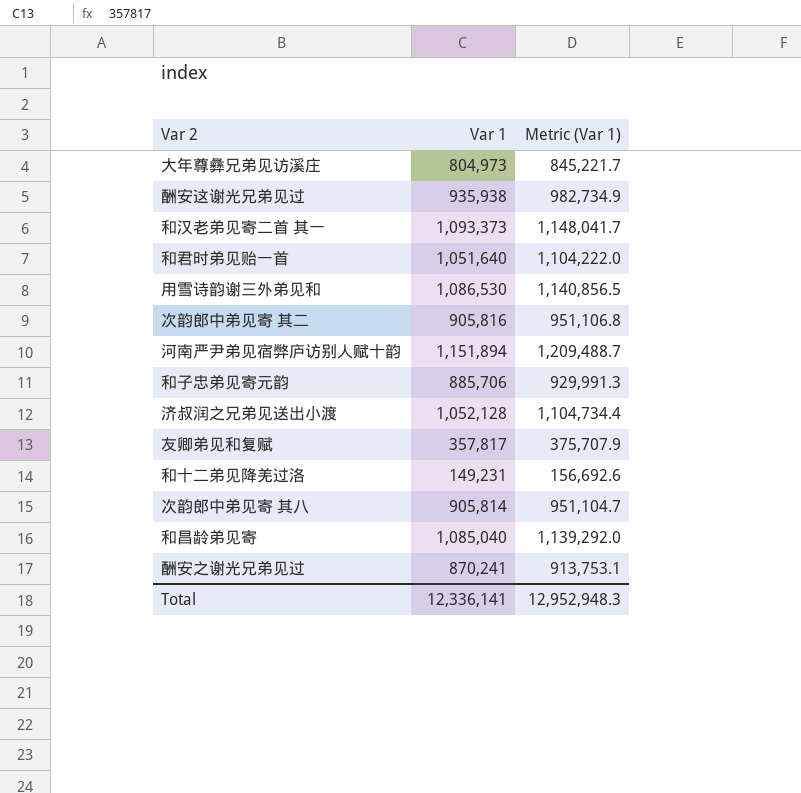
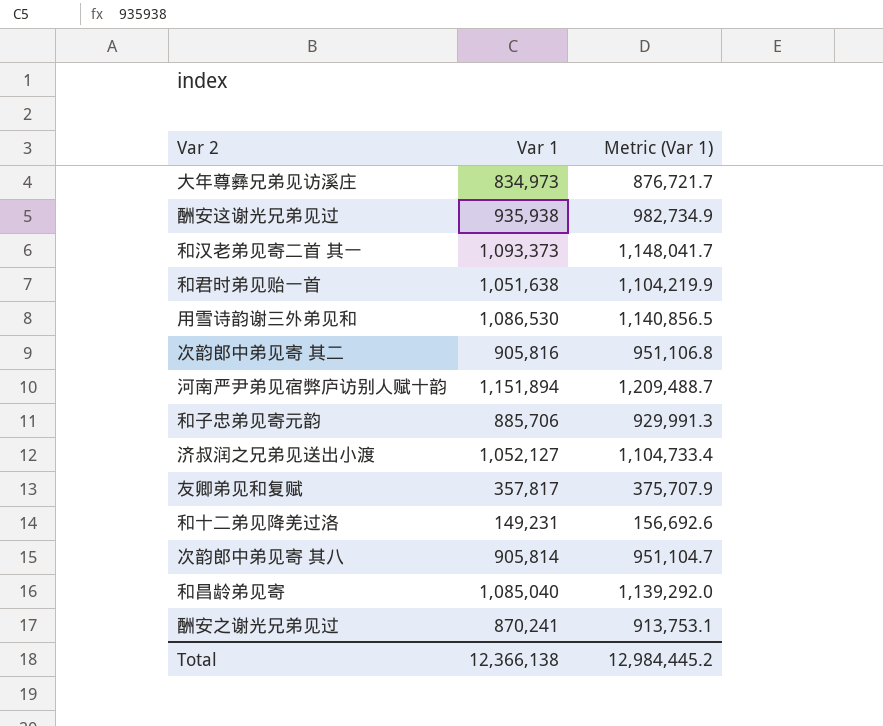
大年尊彝兄弟见访溪庄 | Var 1: 804,973 -> 834,973
大年尊彝兄弟见访溪庄 | Metric (Var 1): 845,221.7 -> 876,721.7
和君时弟见贻一首 | Var 1: 1,051,640 -> 1,051,638
和君时弟见贻一首 | Metric (Var 1): 1,104,222.0 -> 1,104,219.9
济叔润之兄弟见送出小渡 | Var 1: 1,052,128 -> 1,052,127
济叔润之兄弟见送出小渡 | Metric (Var 1): 1,104,734.4 -> 1,104,733.4
Total | Var 1: 12,336,141 -> 12,366,138
Total | Metric (Var 1): 12,952,948.3 -> 12,984,445.2

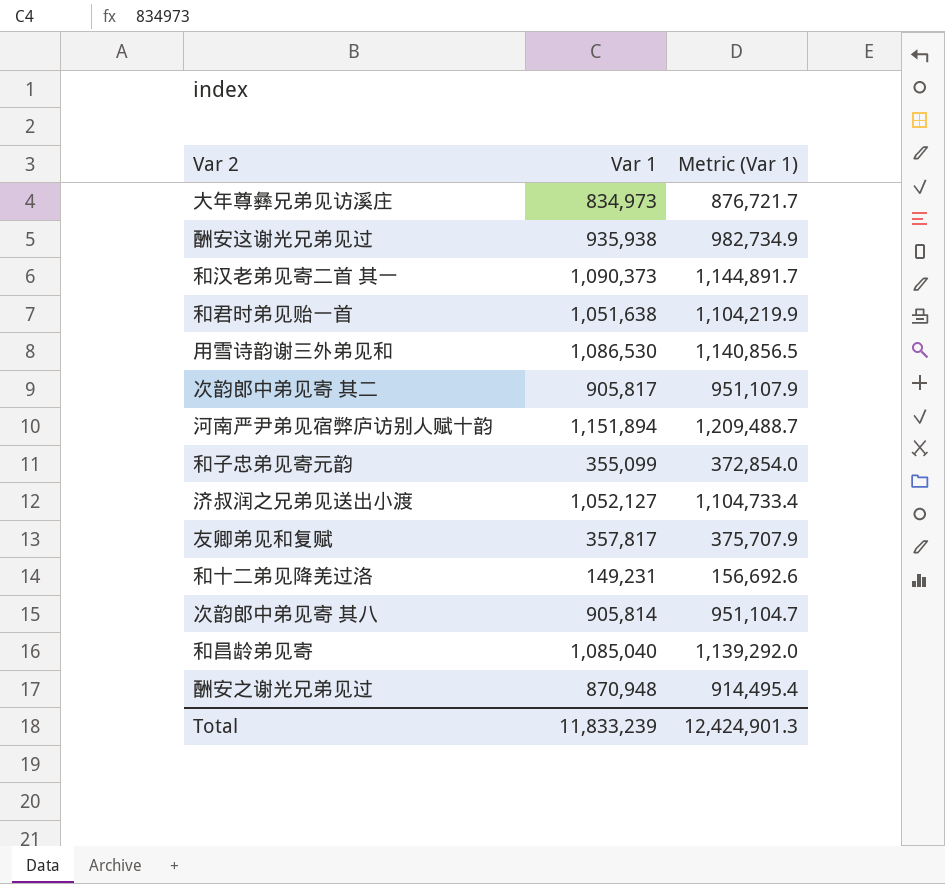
和汉老弟见寄二首 其一 | Var 1: 1,093,373 -> 1,090,373
和汉老弟见寄二首 其一 | Metric (Var 1): 1,148,041.7 -> 1,144,891.7
次韵郎中弟见寄 其二 | Var 1: 905,816 -> 905,817
次韵郎中弟见寄 其二 | Metric (Var 1): 951,106.8 -> 951,107.9
和子忠弟见寄元韵 | Var 1: 885,706 -> 355,099
和子忠弟见寄元韵 | Metric (Var 1): 929,991.3 -> 372,854.0
酬安之谢光兄弟见过 | Var 1: 870,241 -> 870,948
酬安之谢光兄弟见过 | Metric (Var 1): 913,753.1 -> 914,495.4
Total | Var 1: 12,366,138 -> 11,833,239
Total | Metric (Var 1): 12,984,445.2 -> 12,424,901.3

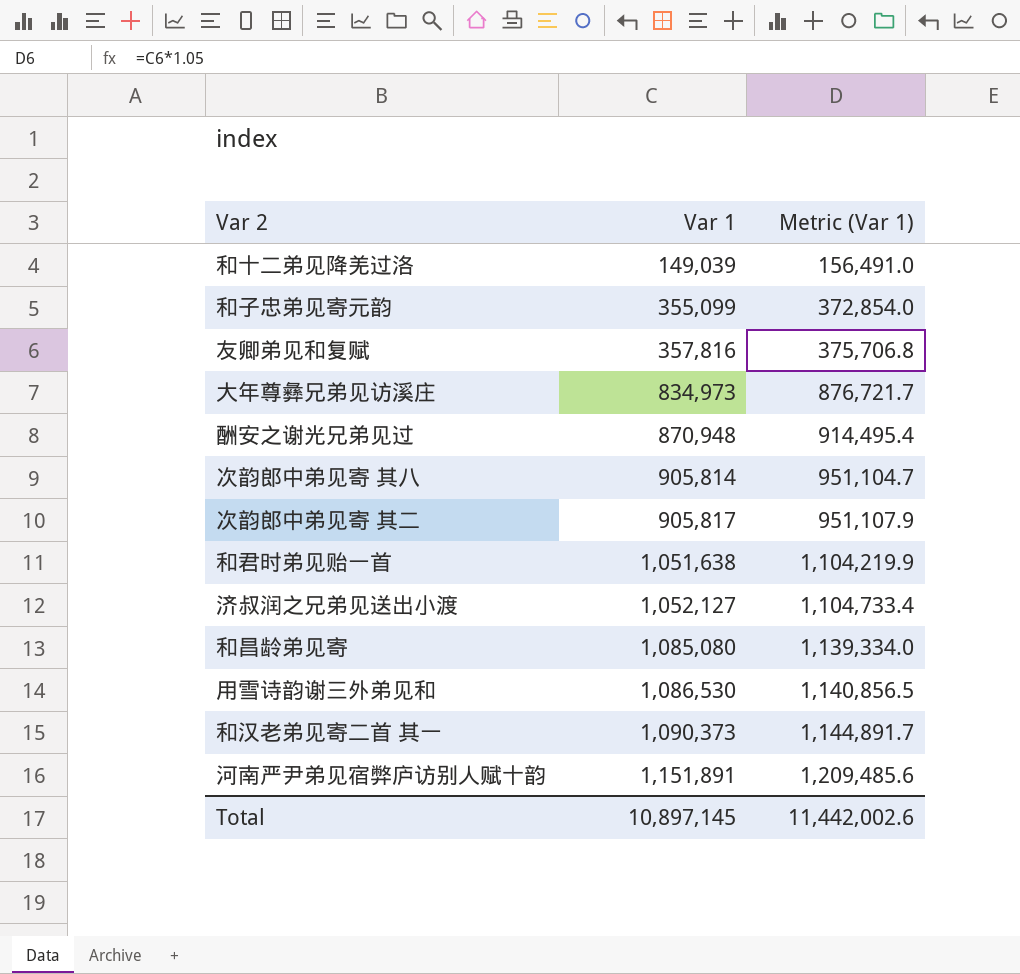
row order: none -> Var 1 ascending
row 酬安这谢光兄弟见过: 935,938 | 982,734.9 -> none
和十二弟见降羌过洛 | Var 1: 149,231 -> 149,039
和十二弟见降羌过洛 | Metric (Var 1): 156,692.6 -> 156,491.0
友卿弟见和复赋 | Var 1: 357,817 -> 357,816
友卿弟见和复赋 | Metric (Var 1): 375,707.9 -> 375,706.8
和昌龄弟见寄 | Var 1: 1,085,040 -> 1,085,080
和昌龄弟见寄 | Metric (Var 1): 1,139,292.0 -> 1,139,334.0
河南严尹弟见宿弊庐访别人赋十韵 | Var 1: 1,151,894 -> 1,151,891
河南严尹弟见宿弊庐访别人赋十韵 | Metric (Var 1): 1,209,488.7 -> 1,209,485.6
Total | Var 1: 11,833,239 -> 10,897,145
Total | Metric (Var 1): 12,424,901.3 -> 11,442,002.6

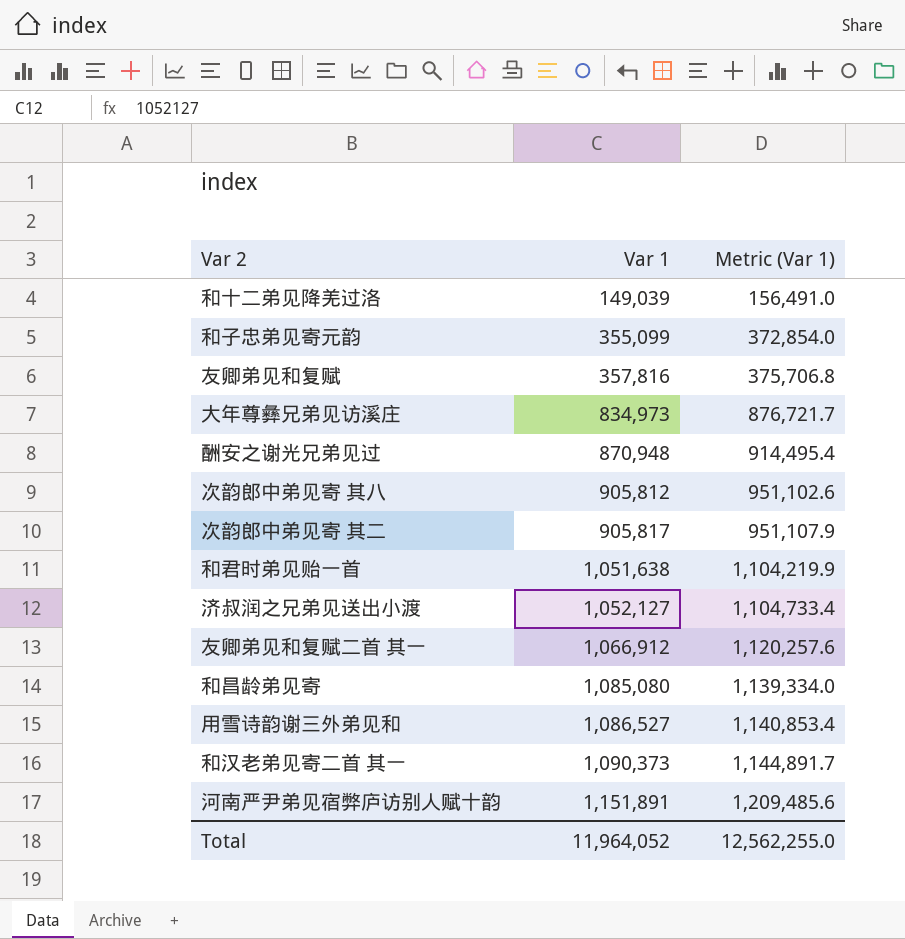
次韵郎中弟见寄 其八 | Var 1: 905,814 -> 905,812
次韵郎中弟见寄 其八 | Metric (Var 1): 951,104.7 -> 951,102.6
row 友卿弟见和复赋二首 其一: none -> 1,066,912 | 1,120,257.6
用雪诗韵谢三外弟见和 | Var 1: 1,086,530 -> 1,086,527
用雪诗韵谢三外弟见和 | Metric (Var 1): 1,140,856.5 -> 1,140,853.4
Total | Var 1: 10,897,145 -> 11,964,052
Total | Metric (Var 1): 11,442,002.6 -> 12,562,255.0

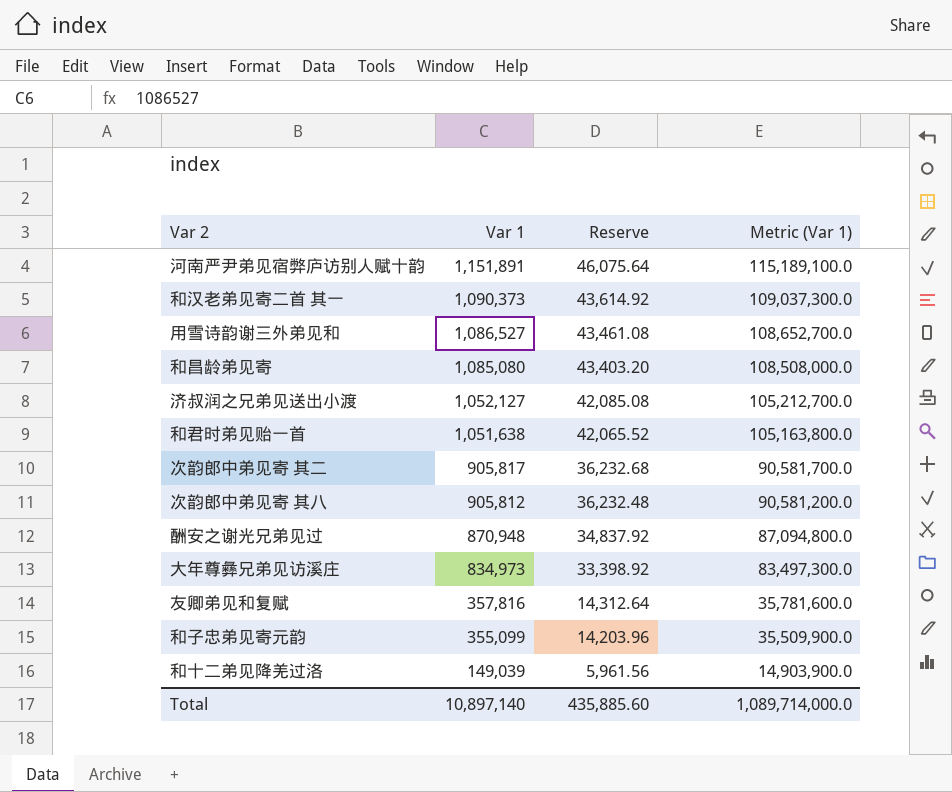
row order: Var 1 ascending -> Var 1 descending
column Reserve | formula: none -> [Var 1] * 0.04
column Metric (Var 1) | formula: [Var 1] * 1.05 -> [Var 1] * 100
row 友卿弟见和复赋二首 其一: 1,066,912 | 1,120,257.6 -> none
Total | Var 1: 11,964,052 -> 10,897,140
Total | Metric (Var 1): 12,562,255.0 -> 1,089,714,000.0

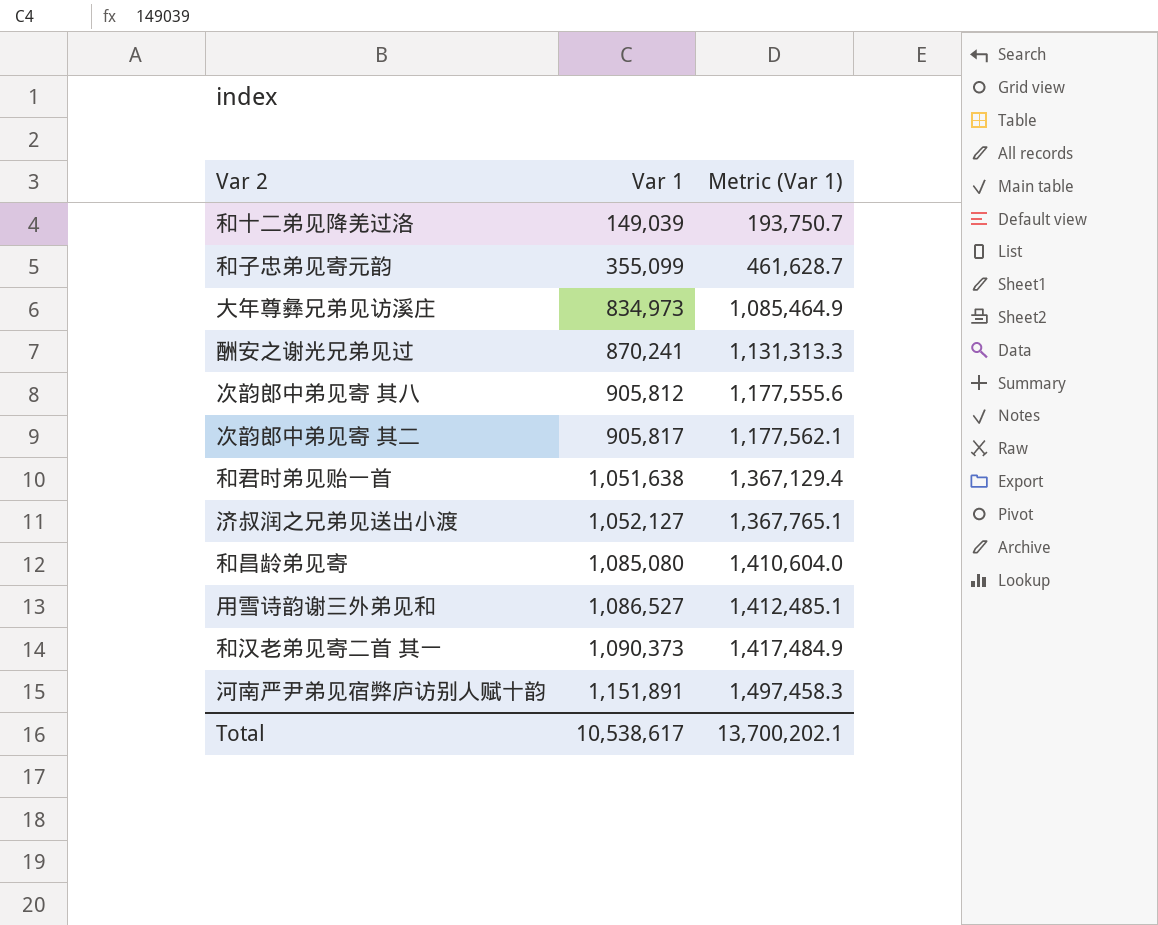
row order: Var 1 descending -> Var 1 ascending
column Reserve | formula: [Var 1] * 0.04 -> none
column Metric (Var 1) | formula: [Var 1] * 100 -> [Var 1] * 1.3
row 友卿弟见和复赋: 357,816 | 14,312.64 | 35,781,600.0 -> none
酬安之谢光兄弟见过 | Var 1: 870,948 -> 870,241
Total | Var 1: 10,897,140 -> 10,538,617
Total | Metric (Var 1): 1,089,714,000.0 -> 13,700,202.1

